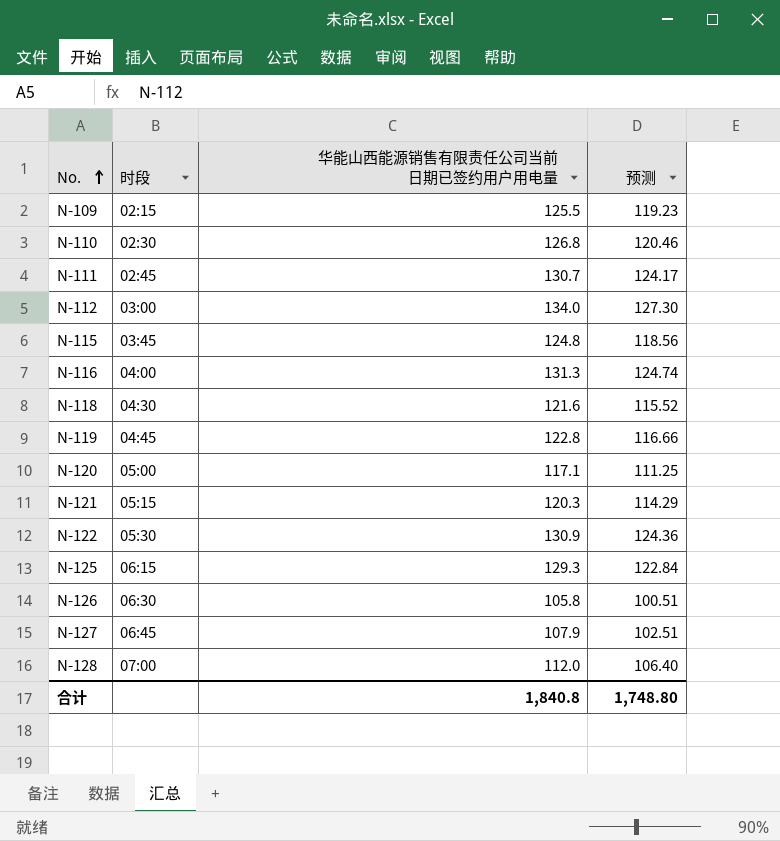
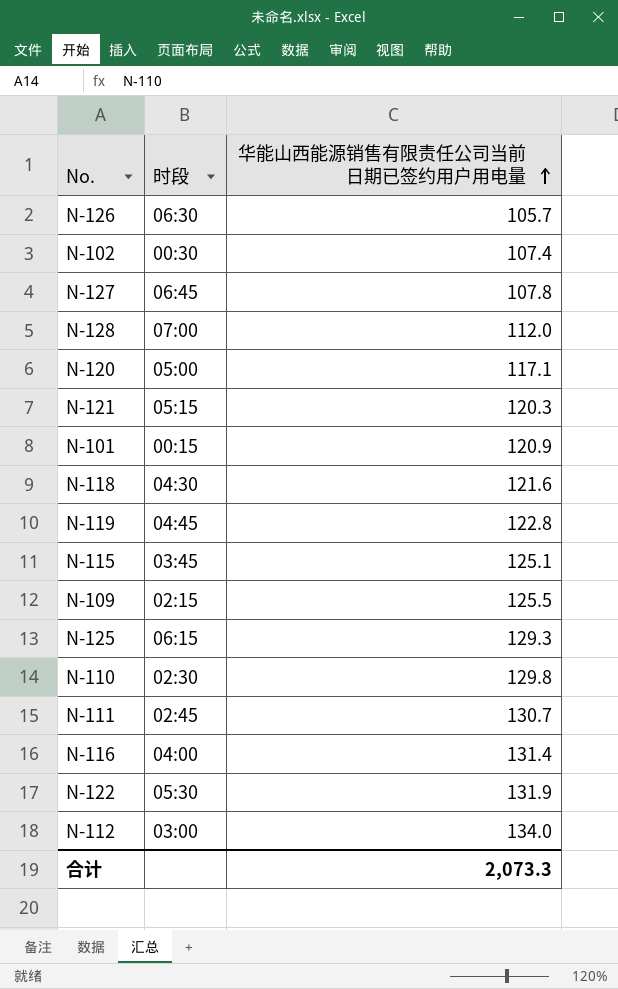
row order: No. ascending -> 华能山西能源销售有限责任公司当前日期已签约用户用电量 ascending
column 预测 | formula: [华能山西能源销售有限责任公司当前日期已签约用户用电量] * 0.95 -> none
N-126 | 华能山西能源销售有限责任公司当前日期已签约用户用电量: 105.8 -> 105.7
row N-102: none -> 00:30 | 107.4
N-127 | 华能山西能源销售有限责任公司当前日期已签约用户用电量: 107.9 -> 107.8
row N-101: none -> 00:15 | 120.9
N-115 | 华能山西能源销售有限责任公司当前日期已签约用户用电量: 124.8 -> 125.1
N-110 | 华能山西能源销售有限责任公司当前日期已签约用户用电量: 126.8 -> 129.8
N-116 | 华能山西能源销售有限责任公司当前日期已签约用户用电量: 131.3 -> 131.4
N-122 | 华能山西能源销售有限责任公司当前日期已签约用户用电量: 130.9 -> 131.9
合计 | 华能山西能源销售有限责任公司当前日期已签约用户用电量: 1,840.8 -> 2,073.3

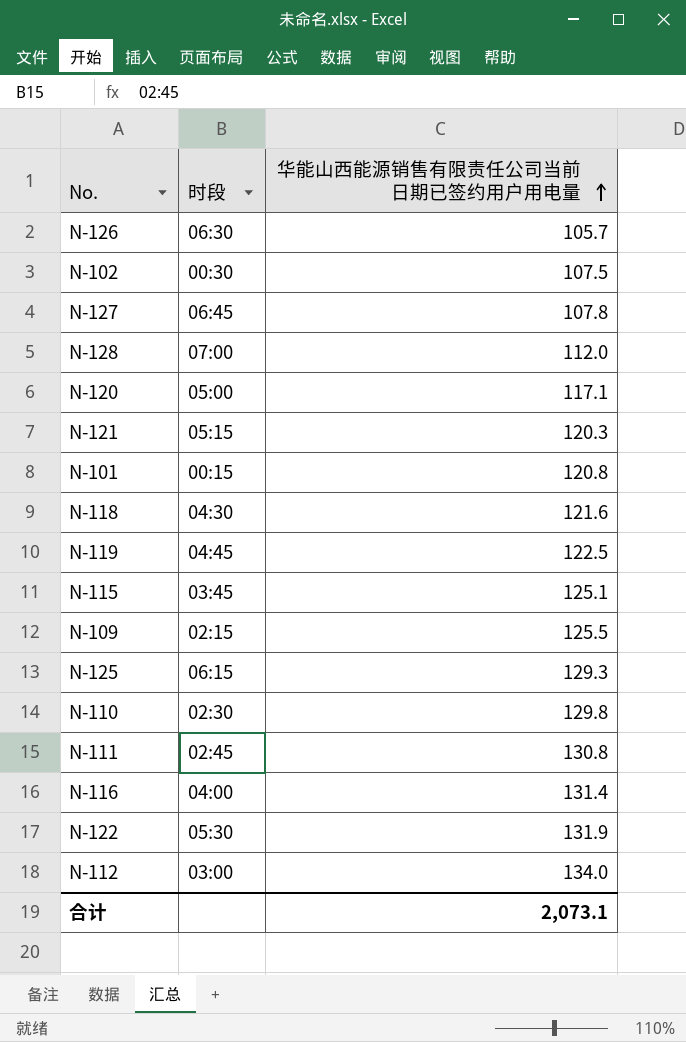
N-102 | 华能山西能源销售有限责任公司当前日期已签约用户用电量: 107.4 -> 107.5
N-101 | 华能山西能源销售有限责任公司当前日期已签约用户用电量: 120.9 -> 120.8
N-119 | 华能山西能源销售有限责任公司当前日期已签约用户用电量: 122.8 -> 122.5
N-111 | 华能山西能源销售有限责任公司当前日期已签约用户用电量: 130.7 -> 130.8
合计 | 华能山西能源销售有限责任公司当前日期已签约用户用电量: 2,073.3 -> 2,073.1

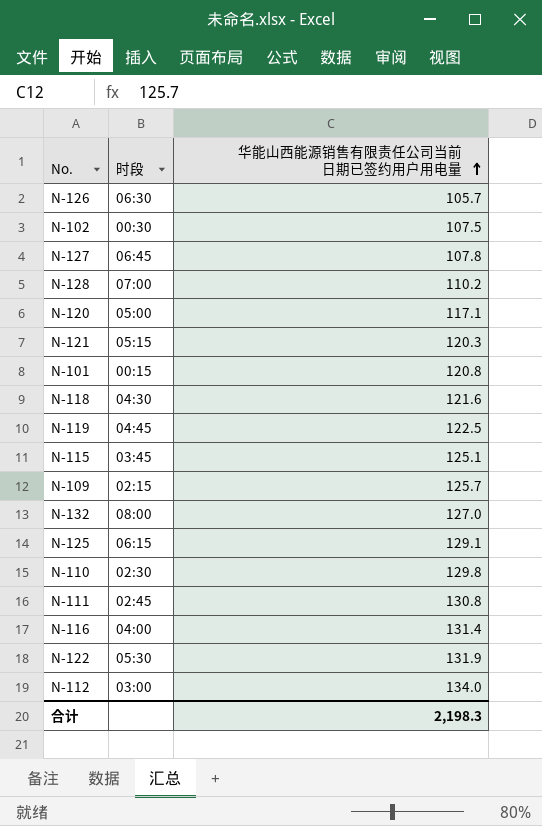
N-128 | 华能山西能源销售有限责任公司当前日期已签约用户用电量: 112.0 -> 110.2
N-109 | 华能山西能源销售有限责任公司当前日期已签约用户用电量: 125.5 -> 125.7
row N-132: none -> 08:00 | 127.0
N-125 | 华能山西能源销售有限责任公司当前日期已签约用户用电量: 129.3 -> 129.1
合计 | 华能山西能源销售有限责任公司当前日期已签约用户用电量: 2,073.1 -> 2,198.3

